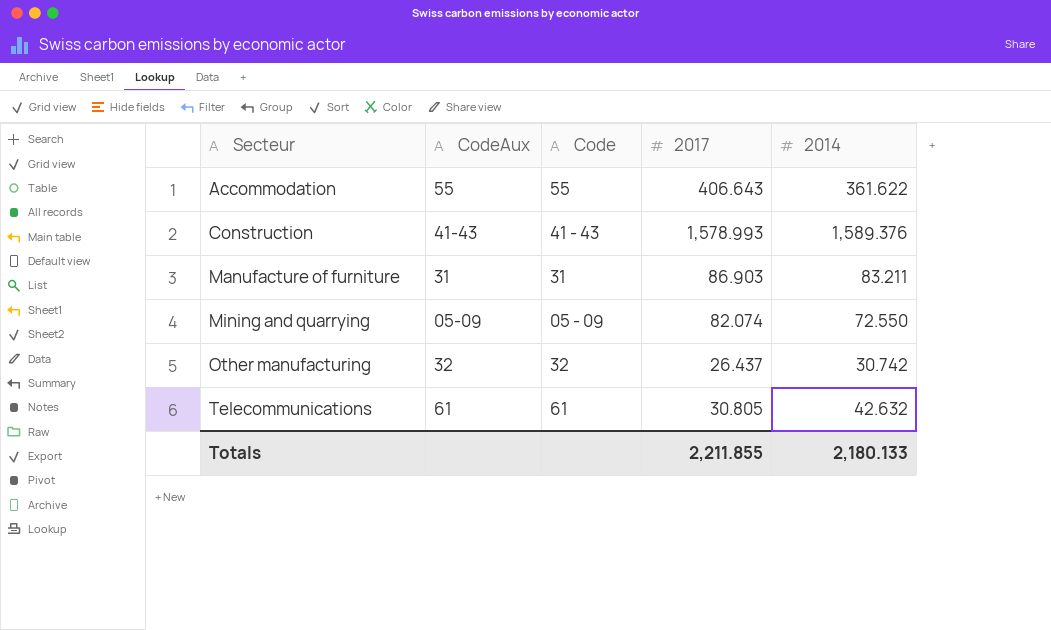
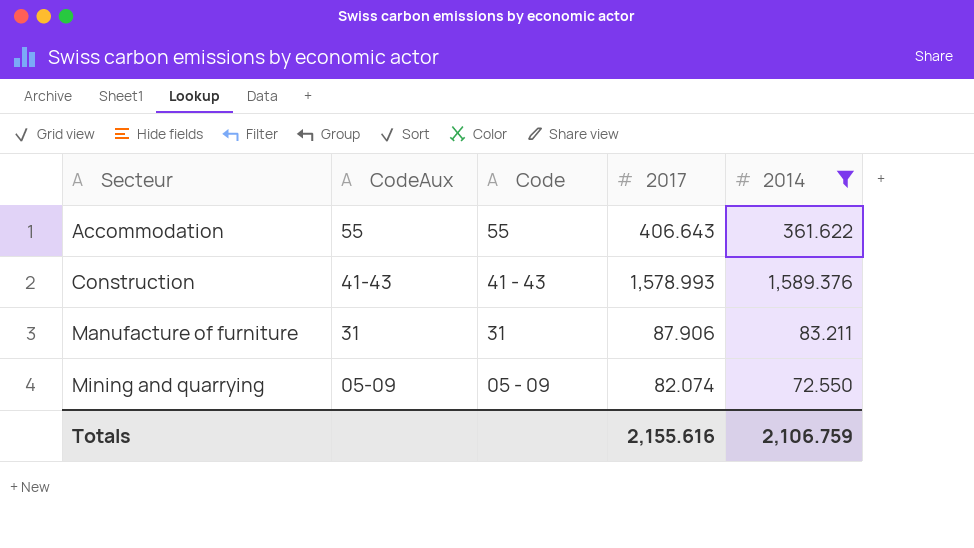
filter: none -> 2014 >= 72.550
Manufacture of furniture | 2017: 86.903 -> 87.906
Totals | 2017: 2,211.855 -> 2,155.616
Totals | 2014: 2,180.133 -> 2,106.759

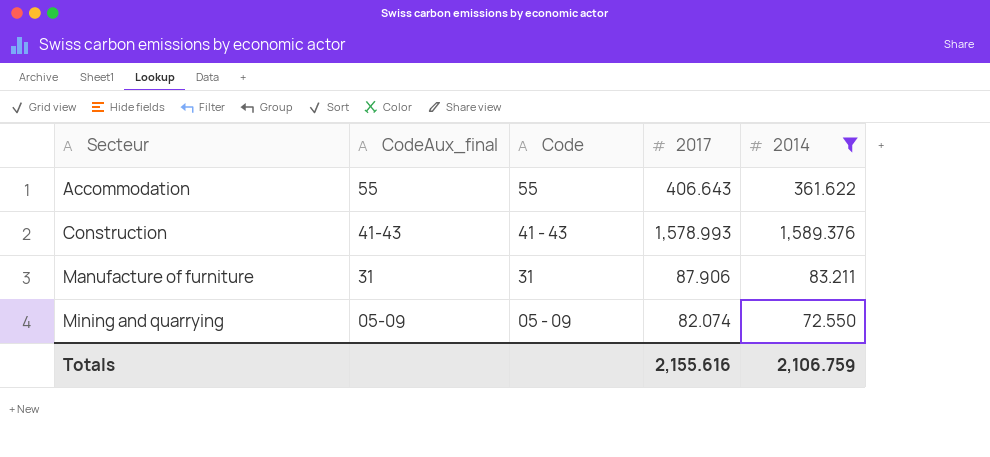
column name: CodeAux -> CodeAux_final

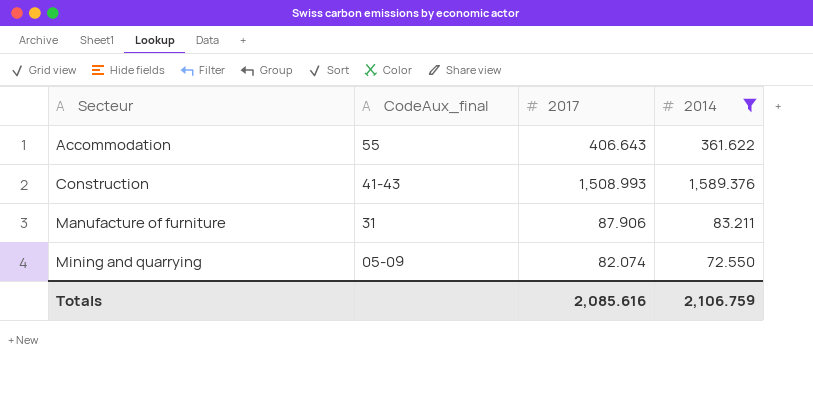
column Code | position: 3 -> none
Construction | 2017: 1,578.993 -> 1,508.993
Totals | 2017: 2,155.616 -> 2,085.616

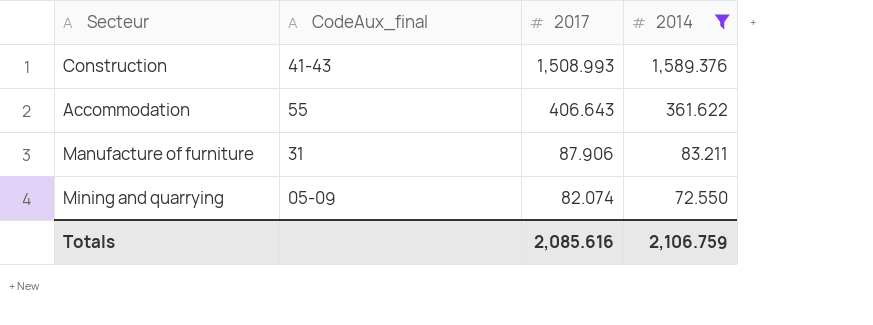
row order: Secteur ascending -> 2017 descending

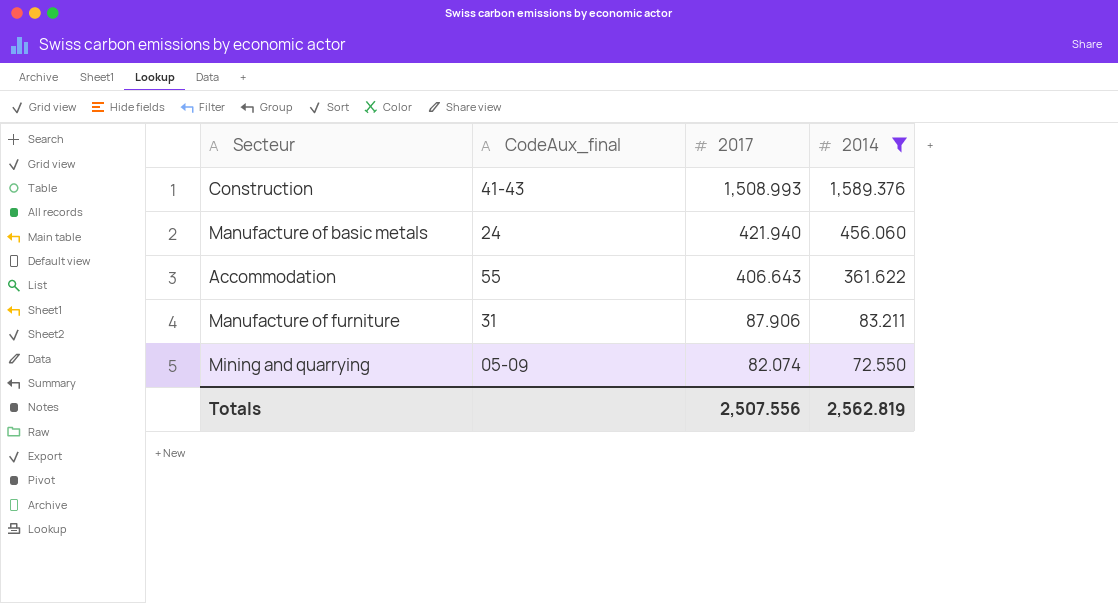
row Manufacture of basic metals: none -> 24 | 421.940 | 456.060
Totals | 2017: 2,085.616 -> 2,507.556
Totals | 2014: 2,106.759 -> 2,562.819

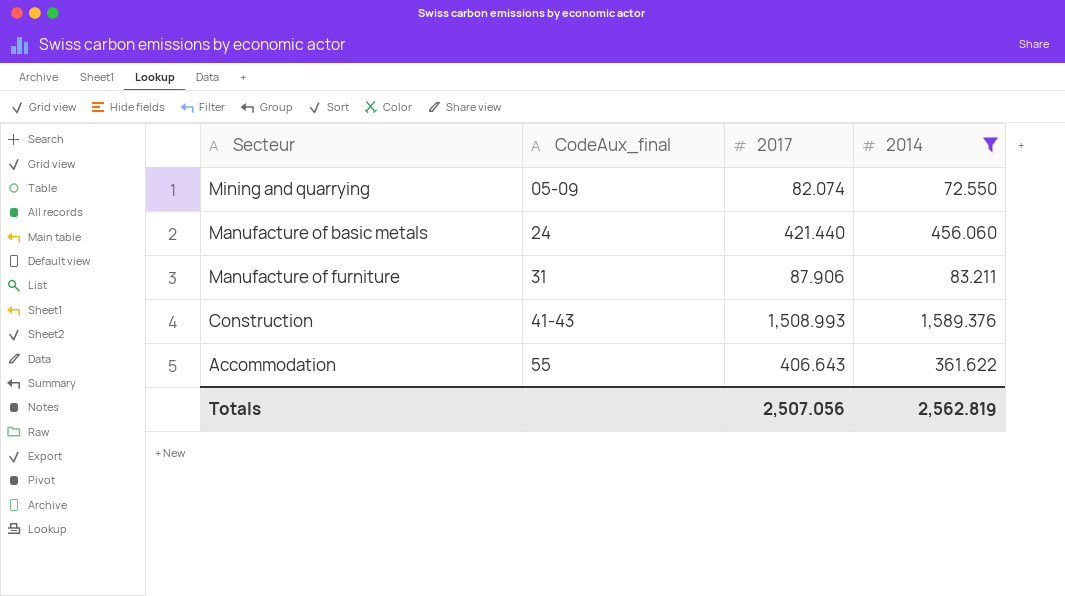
row order: 2017 descending -> CodeAux_final ascending
Manufacture of basic metals | 2017: 421.940 -> 421.440
Totals | 2017: 2,507.556 -> 2,507.056

